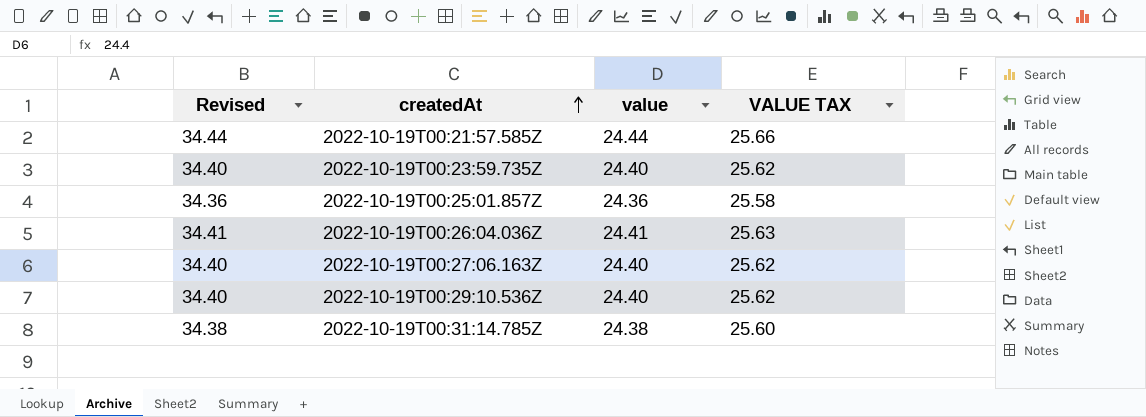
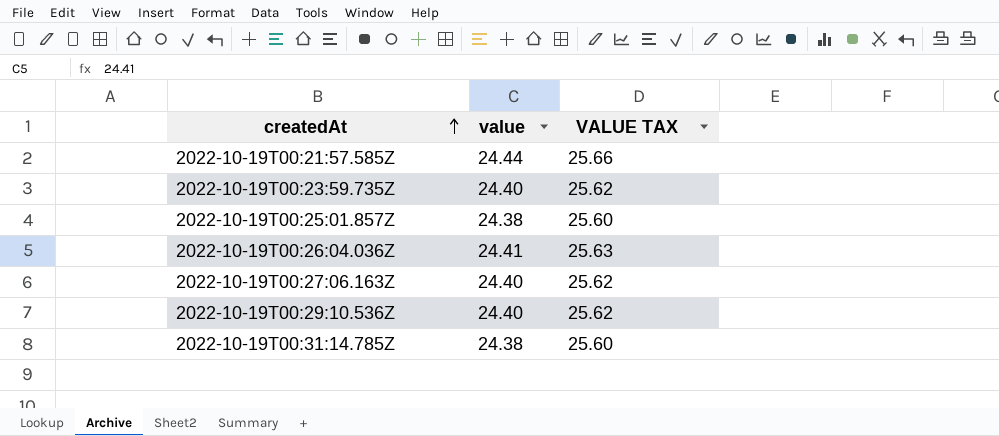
column Revised | formula: [value] + 10 -> none
2022-10-19T00:25:01.857Z | value: 24.36 -> 24.38
2022-10-19T00:25:01.857Z | VALUE TAX: 25.58 -> 25.60

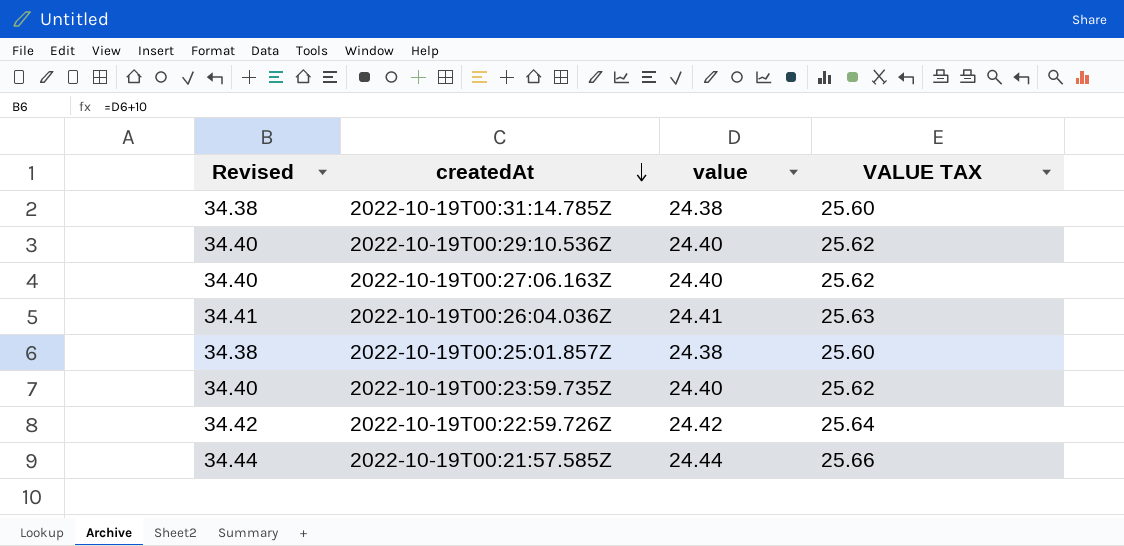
row order: createdAt ascending -> createdAt descending
column Revised | formula: none -> [value] + 10
row 2022-10-19T00:22:59.726Z: none -> 34.42 | 24.42 | 25.64

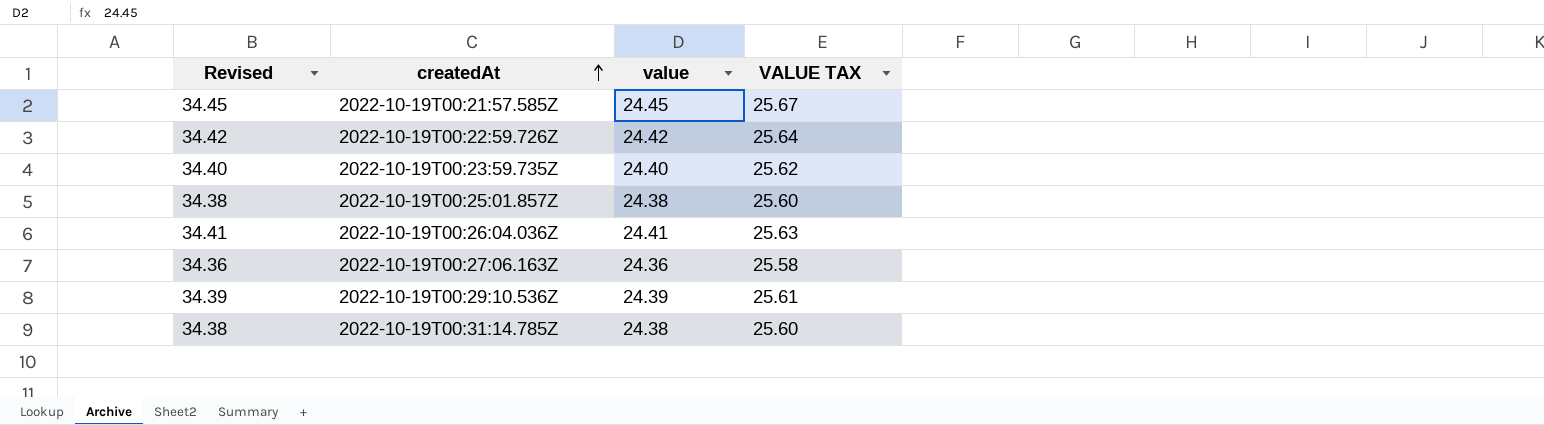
row order: createdAt descending -> createdAt ascending
2022-10-19T00:21:57.585Z | Revised: 34.44 -> 34.45
2022-10-19T00:21:57.585Z | value: 24.44 -> 24.45
2022-10-19T00:21:57.585Z | VALUE TAX: 25.66 -> 25.67
2022-10-19T00:27:06.163Z | Revised: 34.40 -> 34.36
2022-10-19T00:27:06.163Z | value: 24.40 -> 24.36
2022-10-19T00:27:06.163Z | VALUE TAX: 25.62 -> 25.58
2022-10-19T00:29:10.536Z | Revised: 34.40 -> 34.39
2022-10-19T00:29:10.536Z | value: 24.40 -> 24.39
2022-10-19T00:29:10.536Z | VALUE TAX: 25.62 -> 25.61

